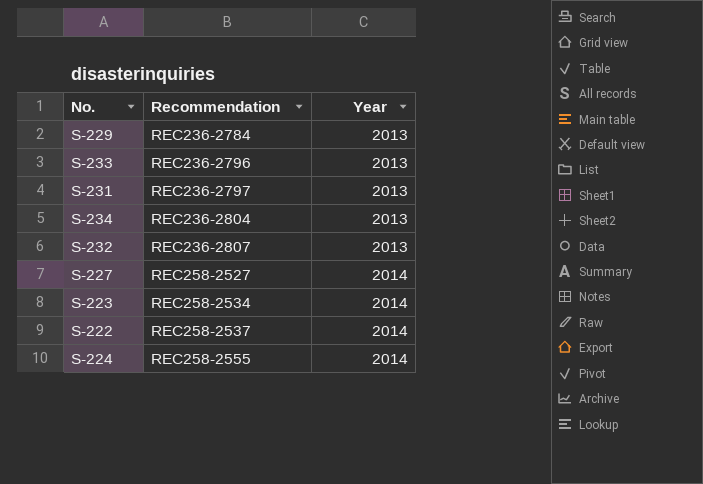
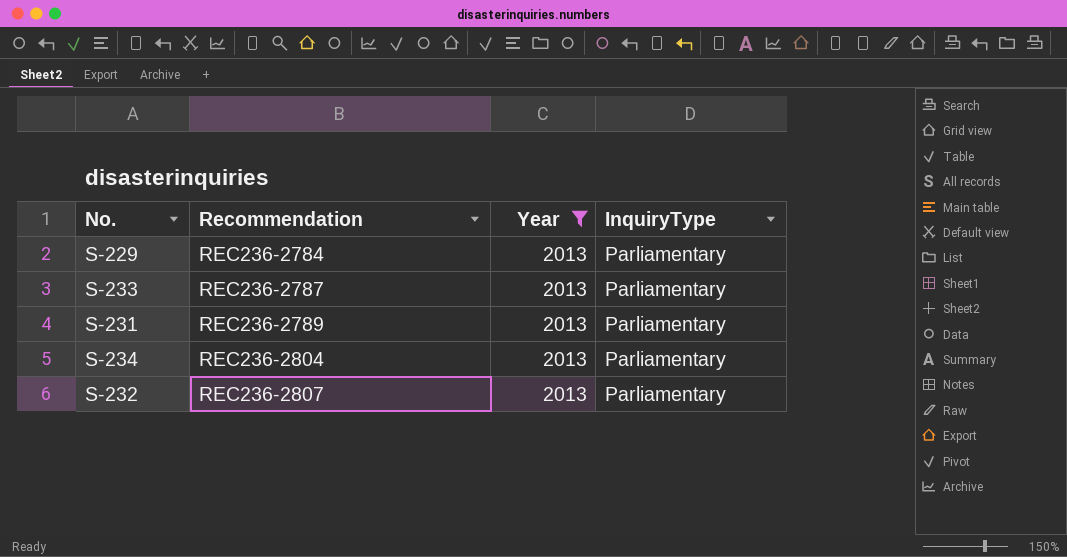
filter: none -> Year = 2013
column InquiryType | position: none -> 4
S-233 | Recommendation: REC236-2796 -> REC236-2787
S-231 | Recommendation: REC236-2797 -> REC236-2789

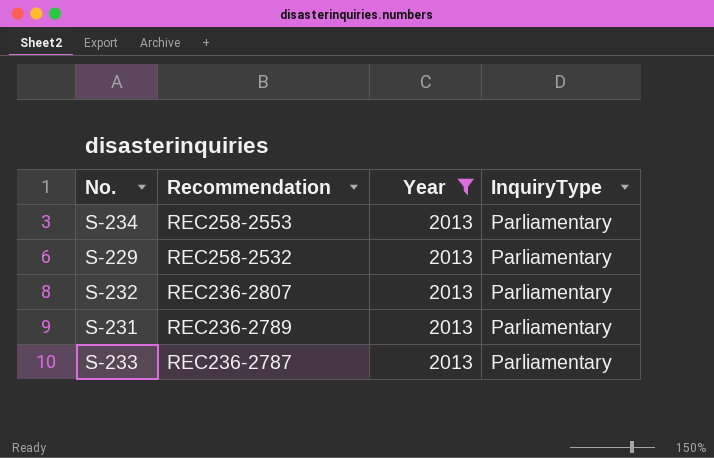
row order: Recommendation ascending -> Recommendation descending
S-234 | Recommendation: REC236-2804 -> REC258-2553
S-229 | Recommendation: REC236-2784 -> REC258-2532

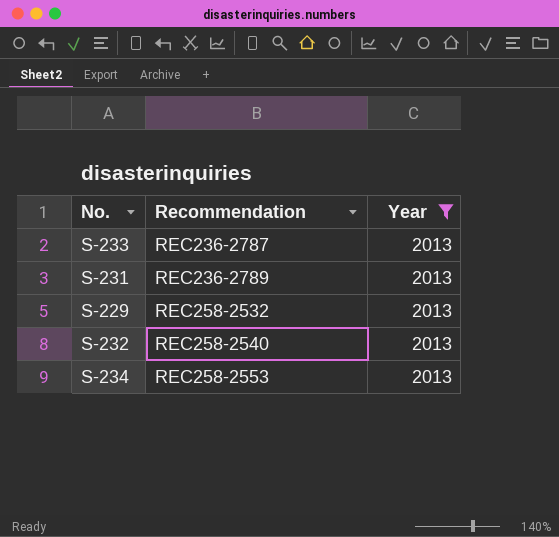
row order: Recommendation descending -> Recommendation ascending
column InquiryType | position: 4 -> none
S-232 | Recommendation: REC236-2807 -> REC258-2540

